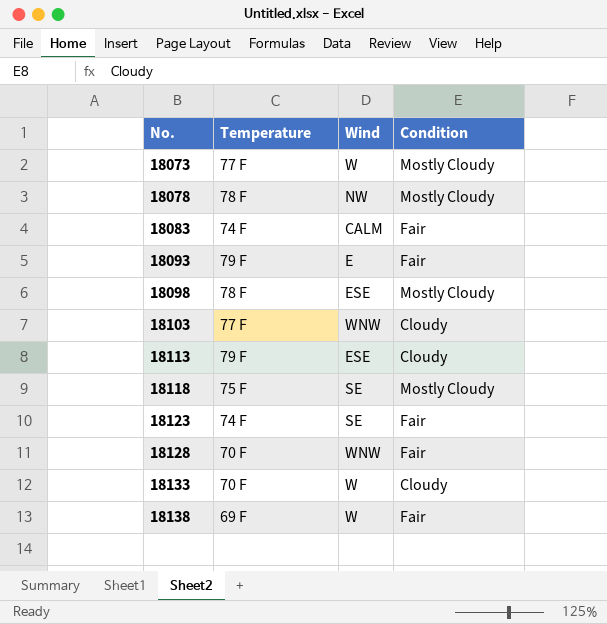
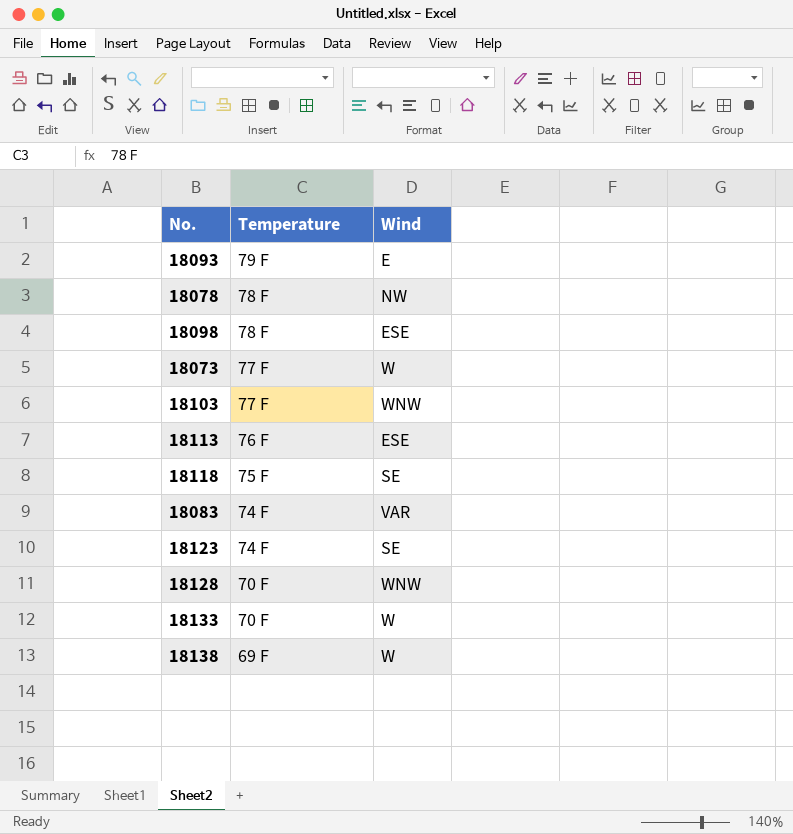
row order: No. ascending -> Temperature descending
column Condition | position: 4 -> none
18113 | Temperature: 79 F -> 76 F
18083 | Wind: CALM -> VAR

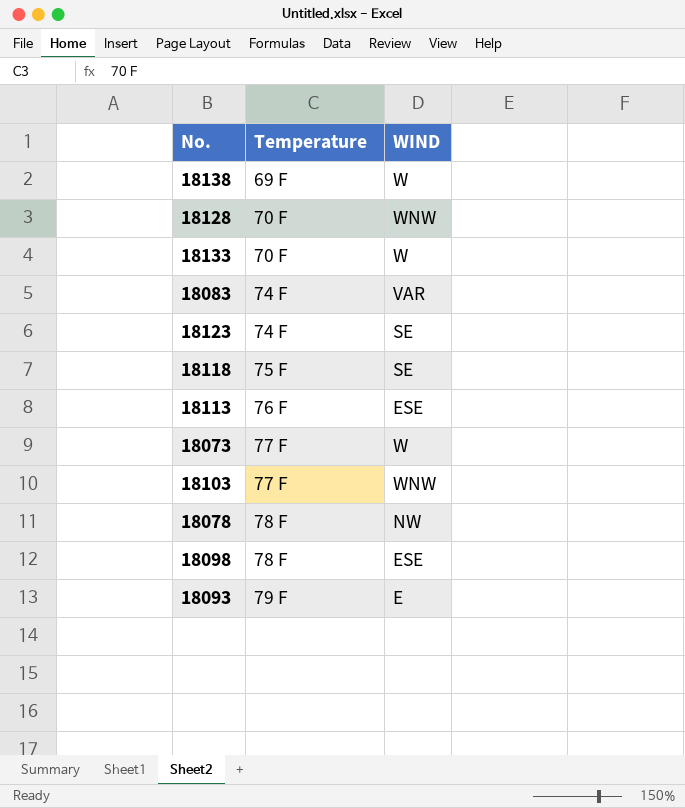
row order: Temperature descending -> Temperature ascending
column name: Wind -> WIND

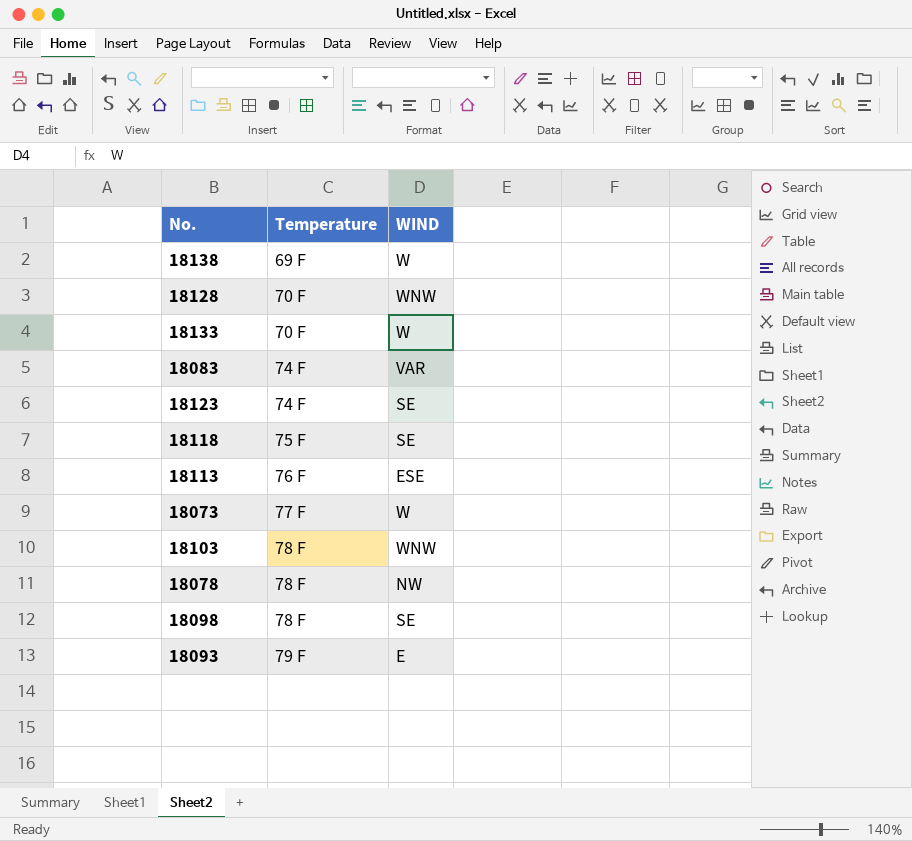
18103 | Temperature: 77 F -> 78 F
18098 | WIND: ESE -> SE

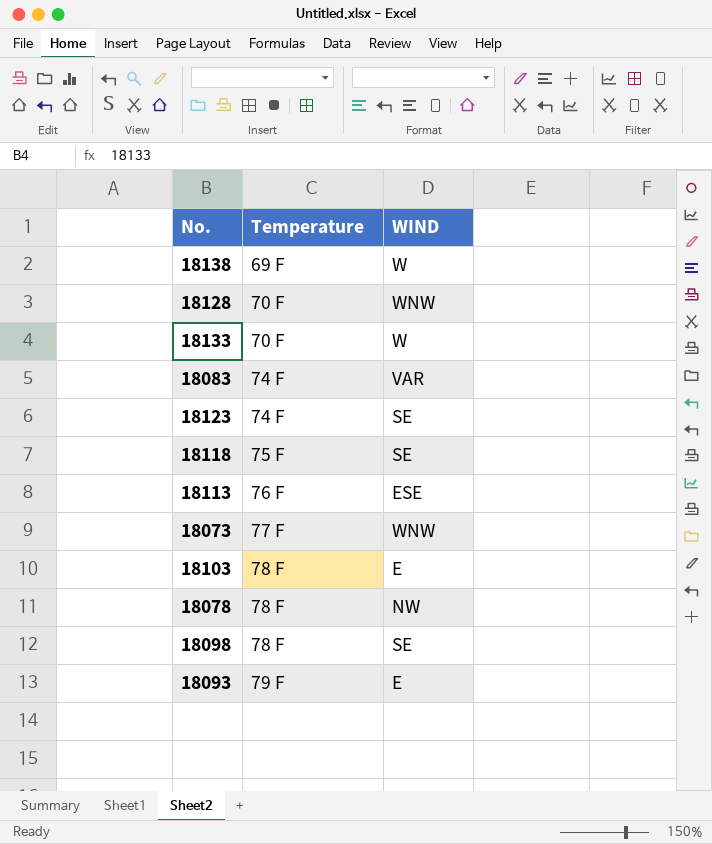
18073 | WIND: W -> WNW
18103 | WIND: WNW -> E

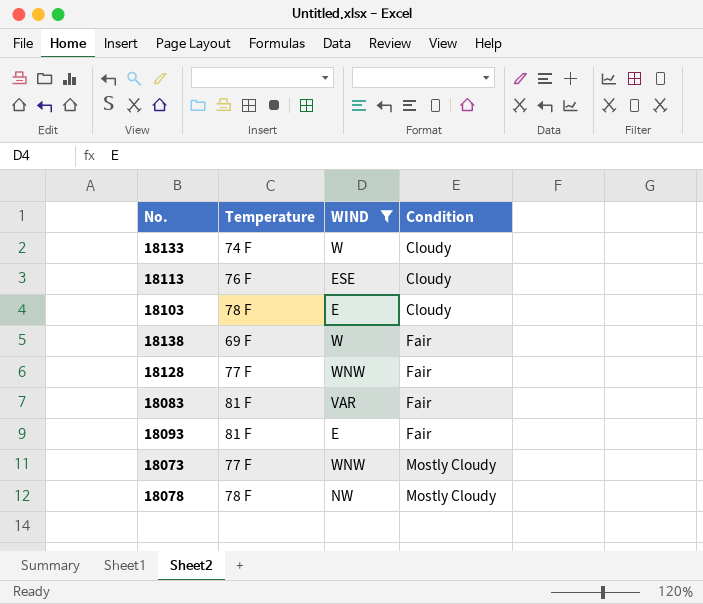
filter: none -> WIND != SE
row order: Temperature ascending -> Condition ascending
column Condition | position: none -> 4
18133 | Temperature: 70 F -> 74 F
18128 | Temperature: 70 F -> 77 F
18083 | Temperature: 74 F -> 81 F
18093 | Temperature: 79 F -> 81 F

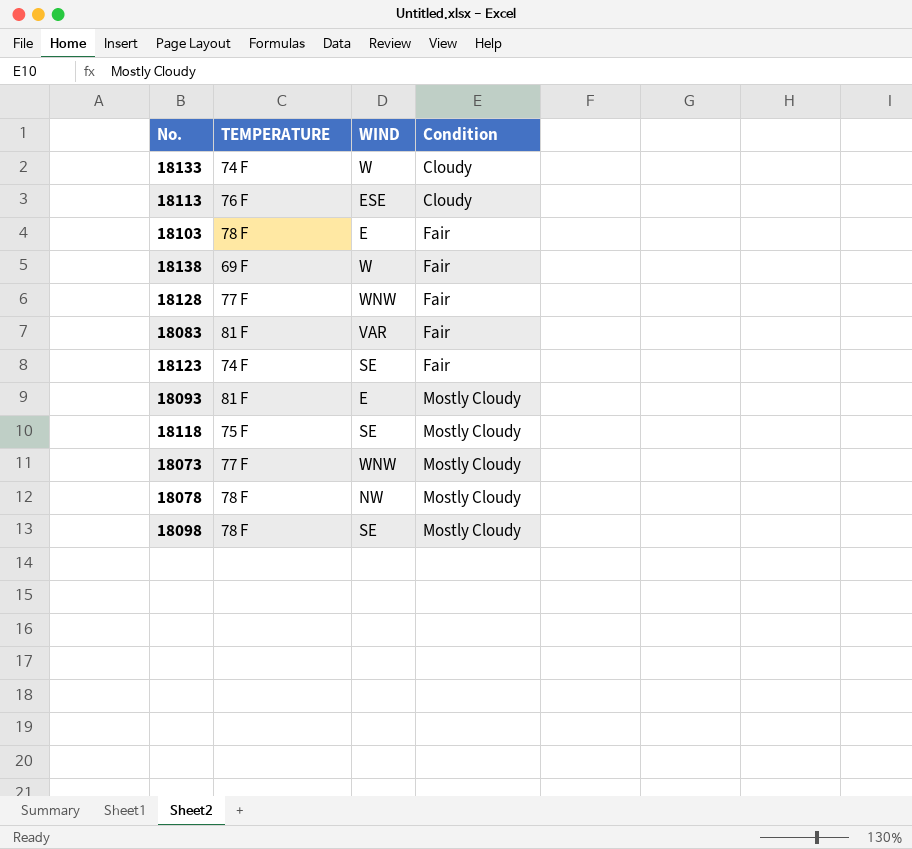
filter: WIND != SE -> none
column name: Temperature -> TEMPERATURE
18103 | Condition: Cloudy -> Fair
18093 | Condition: Fair -> Mostly Cloudy

